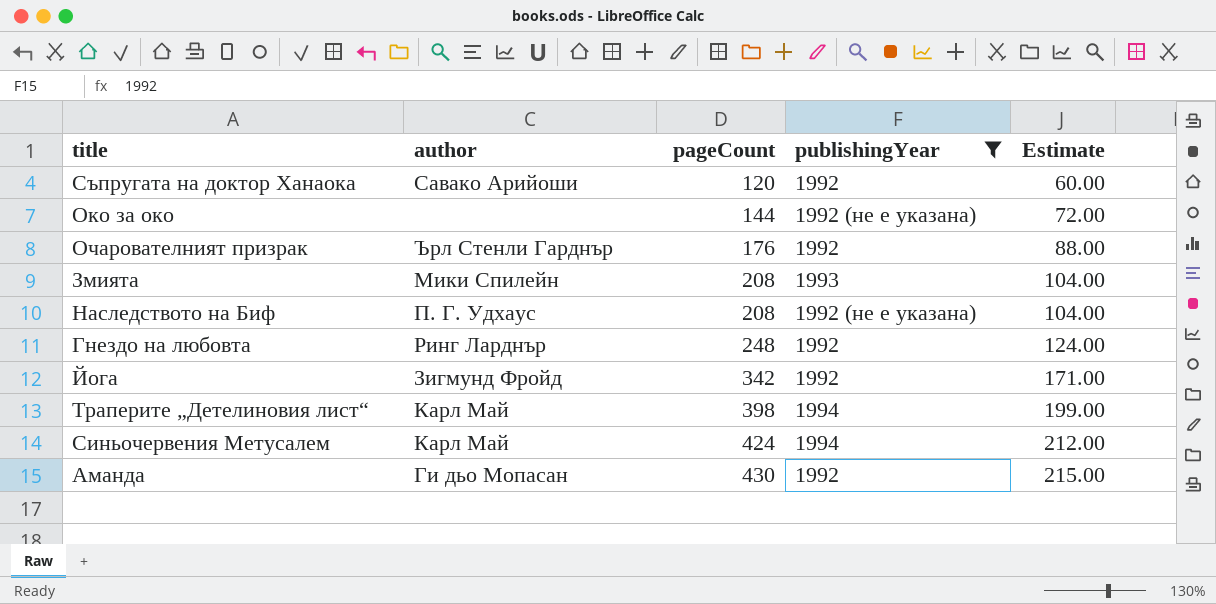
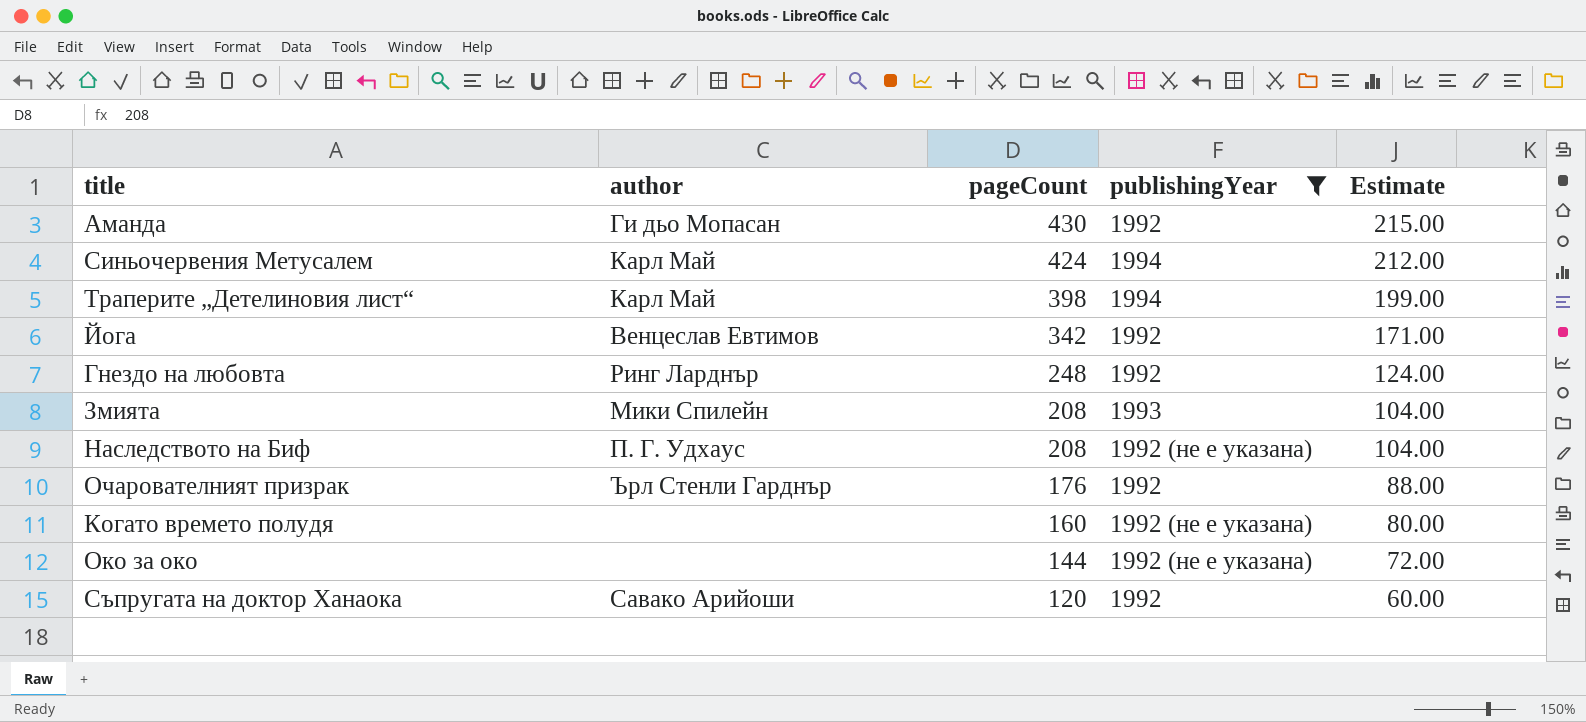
row order: pageCount ascending -> pageCount descending
Йога | author: Зигмунд Фройд -> Венцeслав Евтимов
row Когато времето полудя: none -> none | 160 | 1992 (не е указана) | 80.00

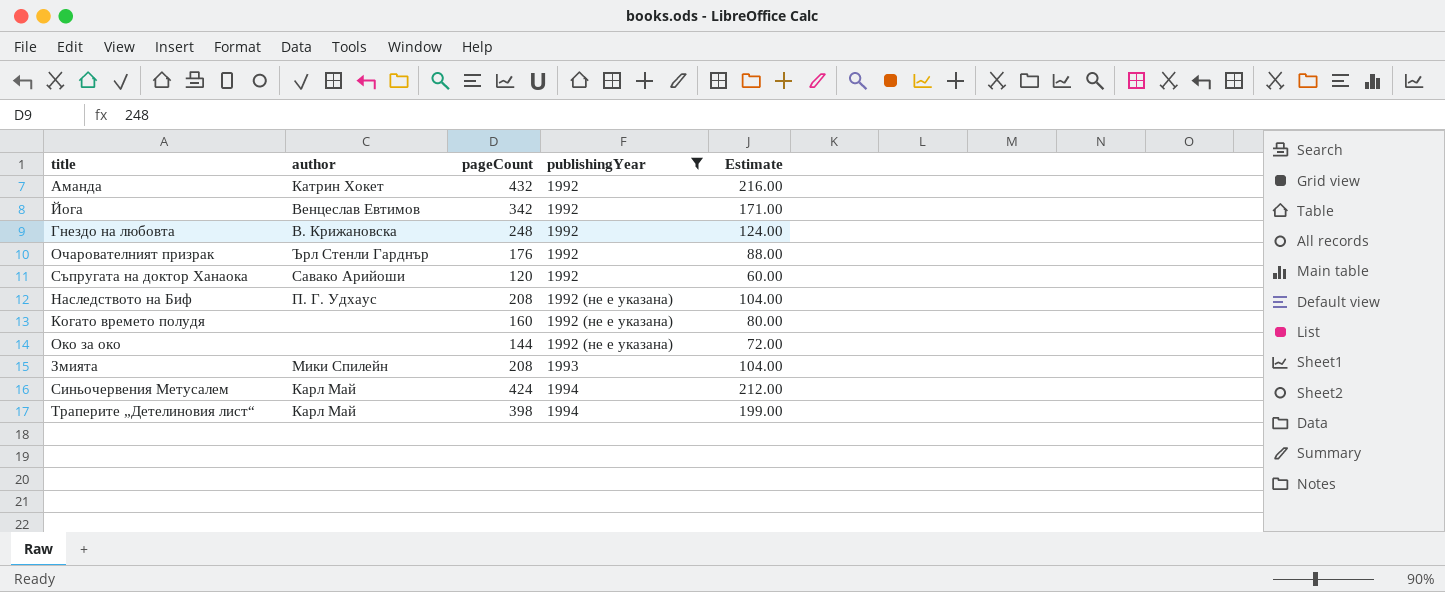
row order: pageCount descending -> publishingYear ascending
Аманда | author: Ги дьо Мопасан -> Катрин Хокет
Аманда | pageCount: 430 -> 432
Аманда | Estimate: 215.00 -> 216.00
Гнездо на любовта | author: Ринг Ларднър -> В. Крижановска

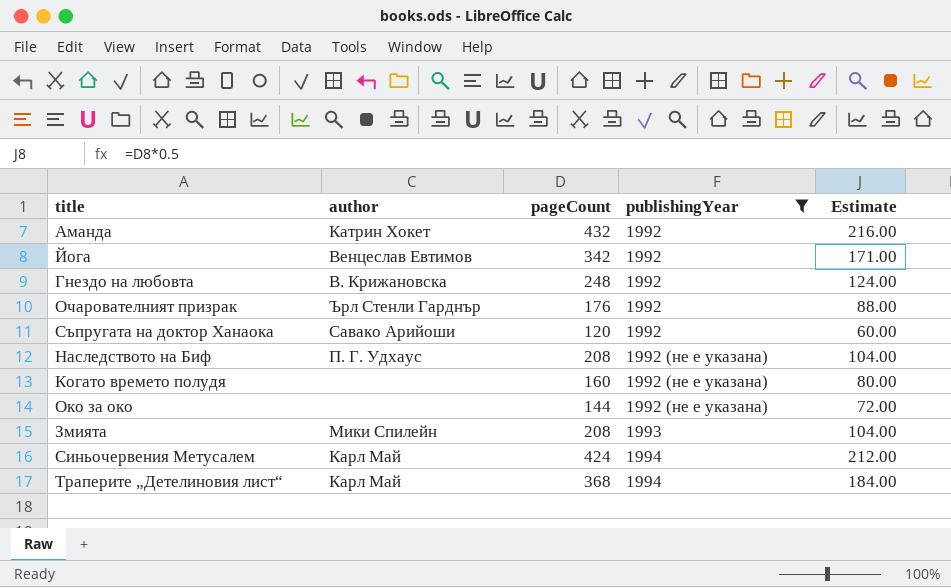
Траперите „Детелиновия лист“ | pageCount: 398 -> 368
Траперите „Детелиновия лист“ | Estimate: 199.00 -> 184.00

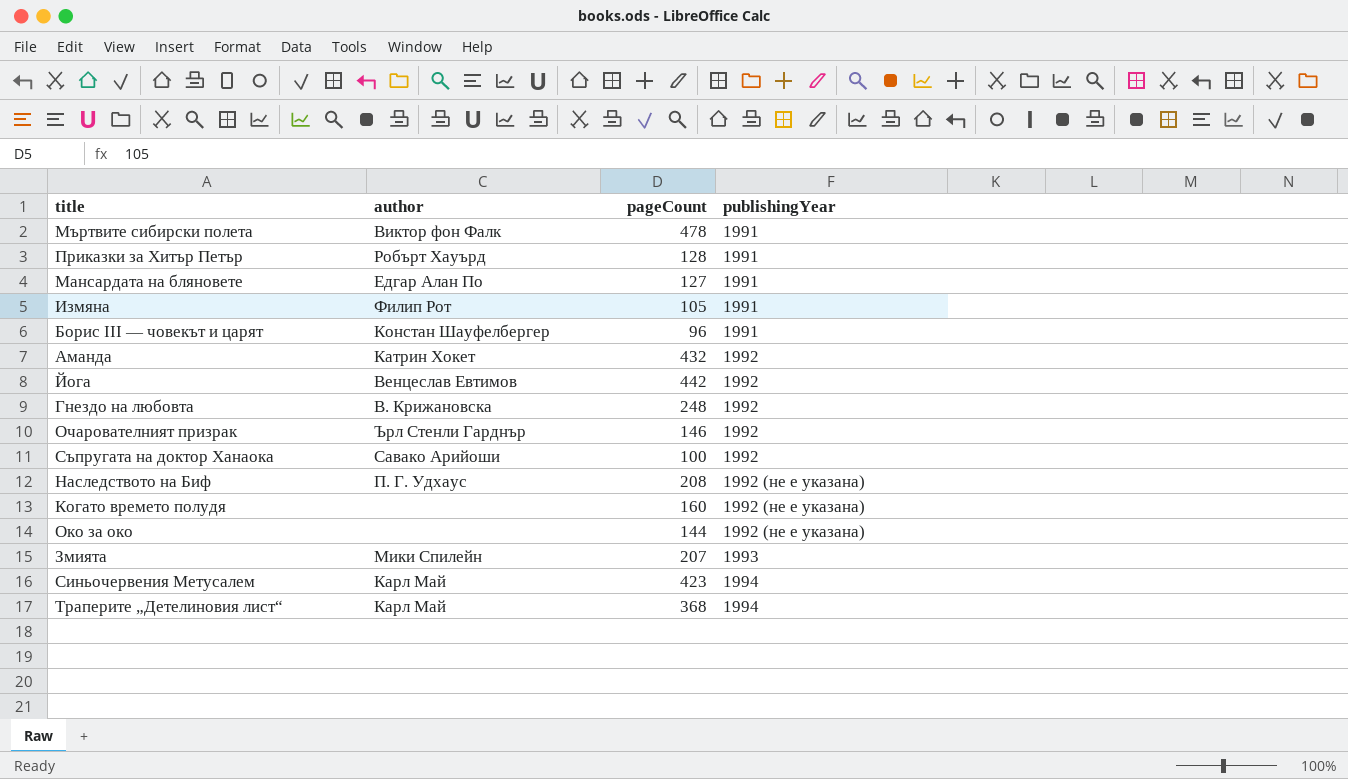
filter: publishingYear != 1991 -> none
column Estimate | formula: [pageCount] * 0.5 -> none
Йога | pageCount: 342 -> 442
Очарователният призрак | pageCount: 176 -> 146
Съпругата на доктор Ханаока | pageCount: 120 -> 100
Змията | pageCount: 208 -> 207
Синьочервения Метусалем | pageCount: 424 -> 423

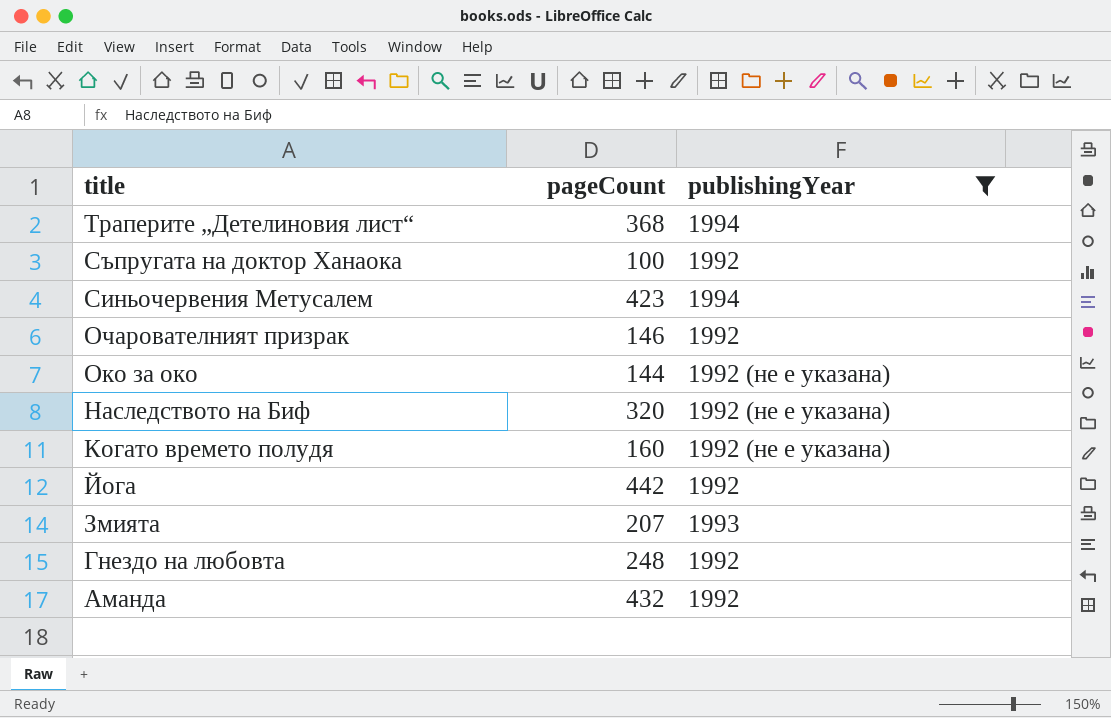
filter: none -> publishingYear != 1991
row order: publishingYear ascending -> title descending
column author | position: 2 -> none
Наследството на Биф | pageCount: 208 -> 320

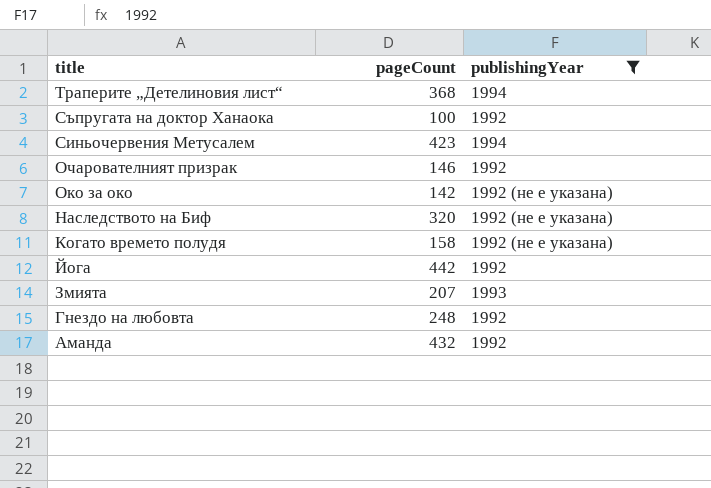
Око за око | pageCount: 144 -> 142
Когато времето полудя | pageCount: 160 -> 158

